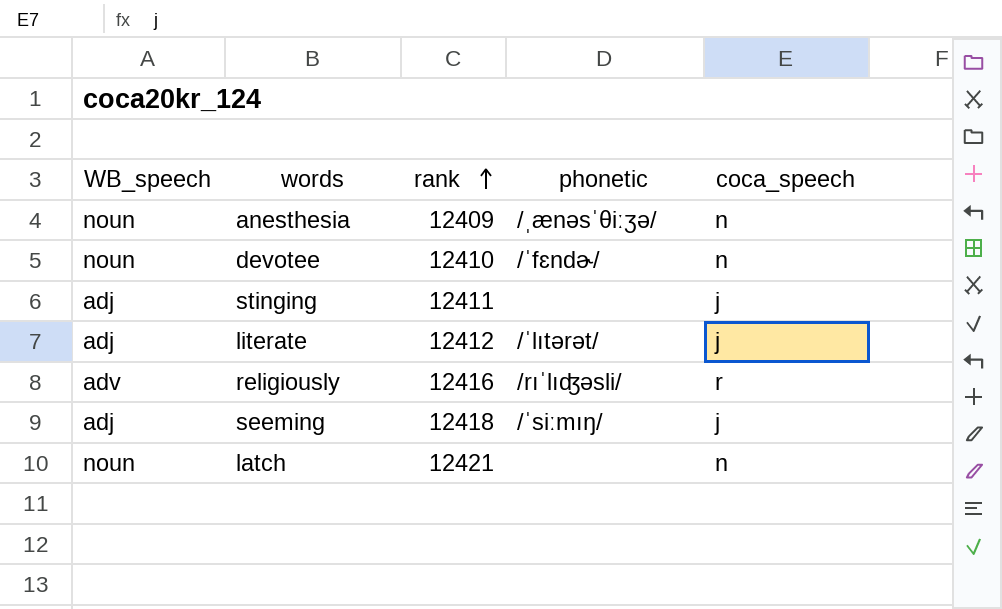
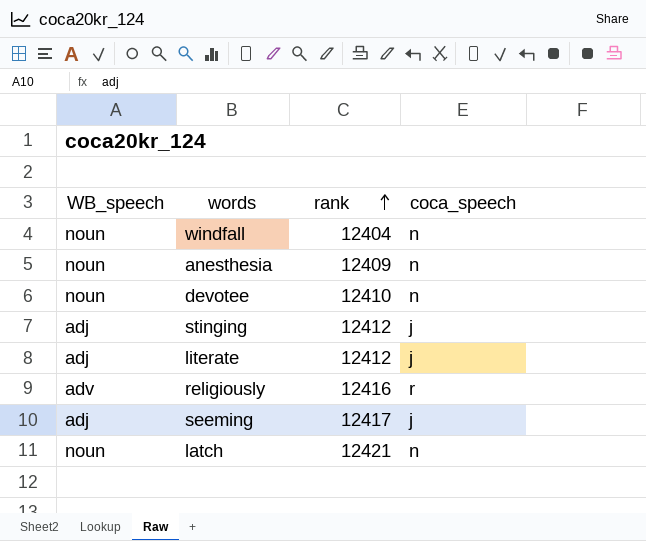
column phonetic | position: 4 -> none
row windfall: none -> noun | 12404 | n
stinging | rank: 12411 -> 12412
seeming | rank: 12418 -> 12417

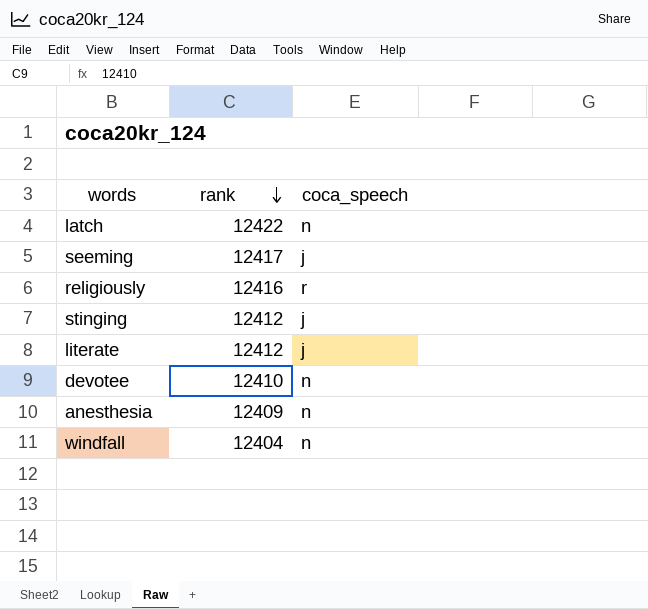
row order: rank ascending -> rank descending
column WB_speech | position: 1 -> none
latch | rank: 12421 -> 12422

